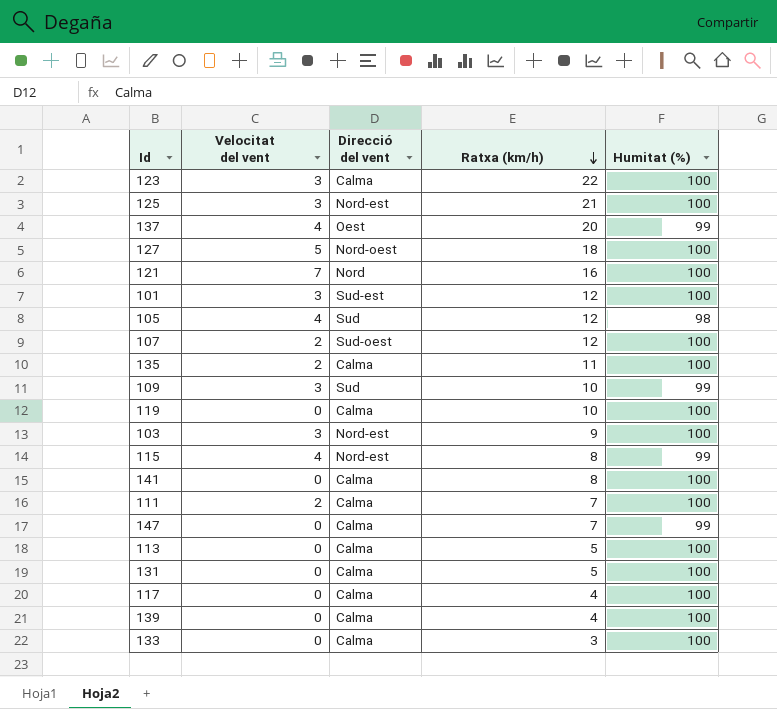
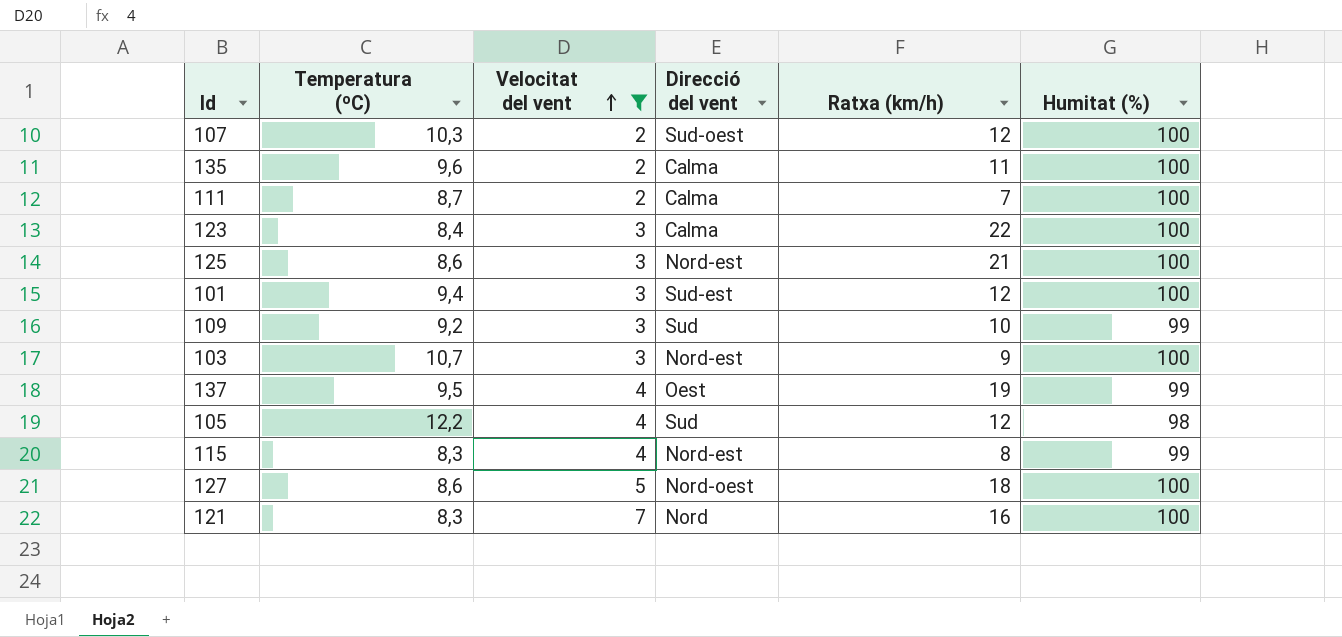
filter: none -> Velocitat del vent != 0
row order: Ratxa (km/h) descending -> Velocitat del vent ascending
column Temperatura (ºC) | position: none -> 2
137 | Ratxa (km/h): 20 -> 19

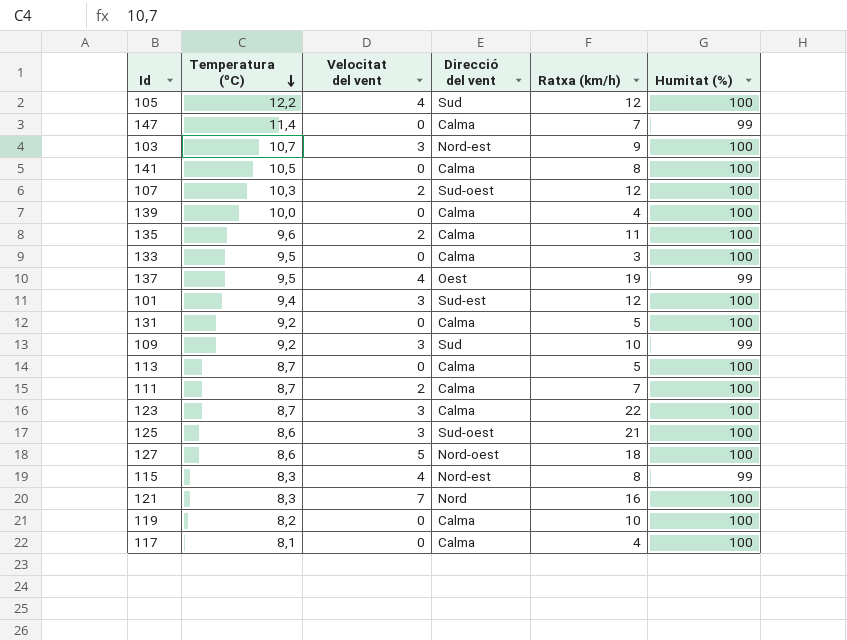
filter: Velocitat del vent != 0 -> none
row order: Velocitat del vent ascending -> Temperatura (ºC) descending
105 | Humitat (%): 98 -> 100
123 | Temperatura (ºC): 8,4 -> 8,7
125 | Direcció del vent: Nord-est -> Sud-oest

